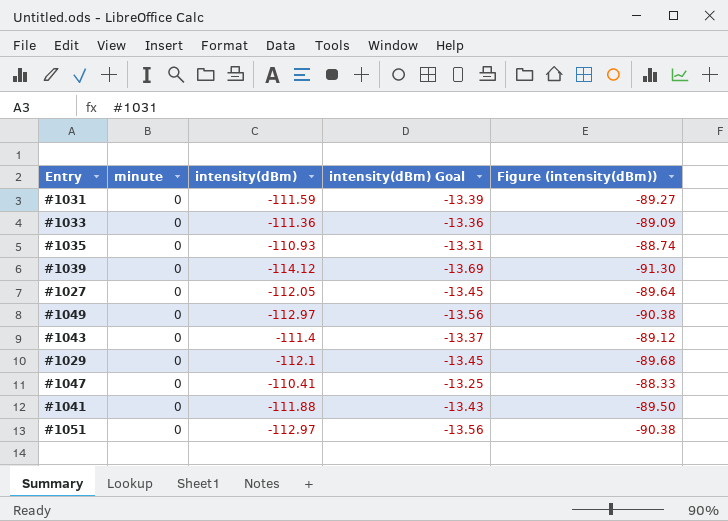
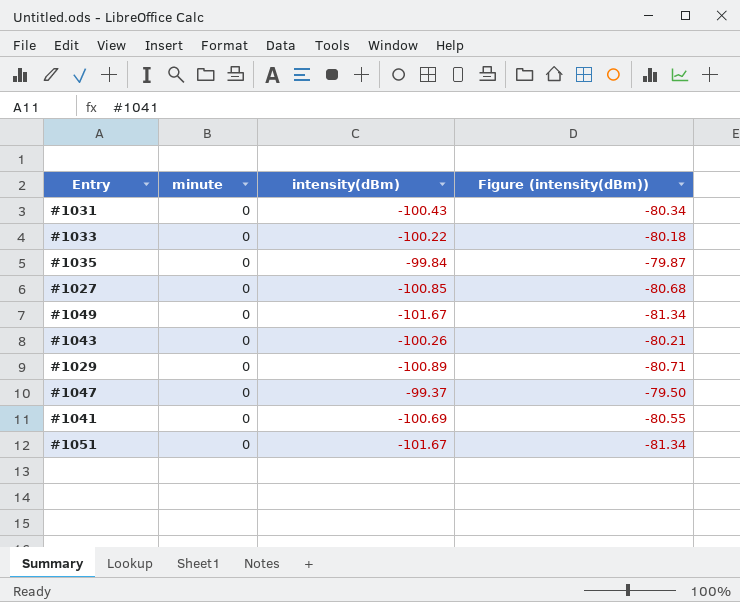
column intensity(dBm) Goal | formula: [intensity(dBm)] * 0.12 -> none
row #1039: 0 | -114.12 | -13.69 | -91.30 -> none
#1031 | intensity(dBm): -111.59 -> -100.43
#1031 | Figure (intensity(dBm)): -89.27 -> -80.34
#1033 | intensity(dBm): -111.36 -> -100.22
#1033 | Figure (intensity(dBm)): -89.09 -> -80.18
#1035 | intensity(dBm): -110.93 -> -99.84
#1035 | Figure (intensity(dBm)): -88.74 -> -79.87
#1027 | intensity(dBm): -112.05 -> -100.85
#1027 | Figure (intensity(dBm)): -89.64 -> -80.68
#1049 | intensity(dBm): -112.97 -> -101.67
#1049 | Figure (intensity(dBm)): -90.38 -> -81.34
#1043 | intensity(dBm): -111.4 -> -100.26
#1043 | Figure (intensity(dBm)): -89.12 -> -80.21
#1029 | intensity(dBm): -112.1 -> -100.89
#1029 | Figure (intensity(dBm)): -89.68 -> -80.71
#1047 | intensity(dBm): -110.41 -> -99.37
#1047 | Figure (intensity(dBm)): -88.33 -> -79.50
#1041 | intensity(dBm): -111.88 -> -100.69
#1041 | Figure (intensity(dBm)): -89.50 -> -80.55
#1051 | intensity(dBm): -112.97 -> -101.67
#1051 | Figure (intensity(dBm)): -90.38 -> -81.34

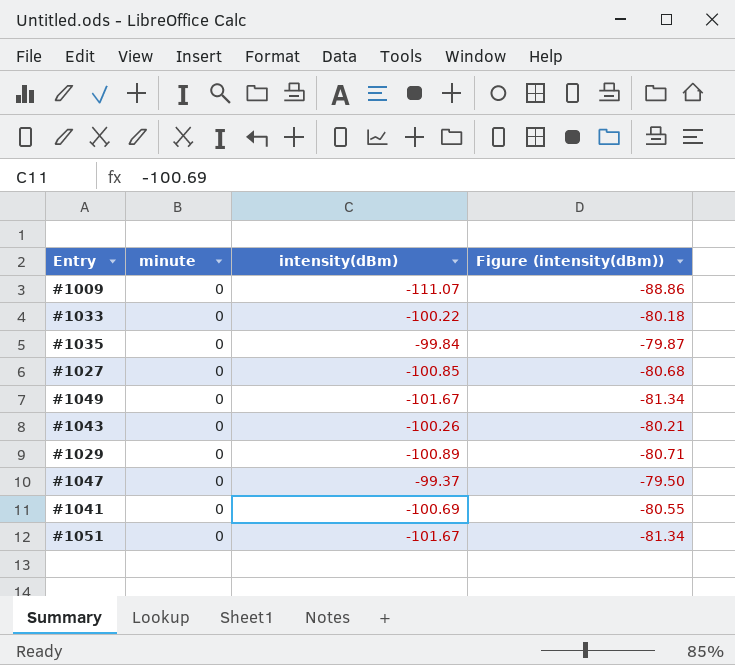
row #1031: 0 | -100.43 | -80.34 -> none
row #1009: none -> 0 | -111.07 | -88.86

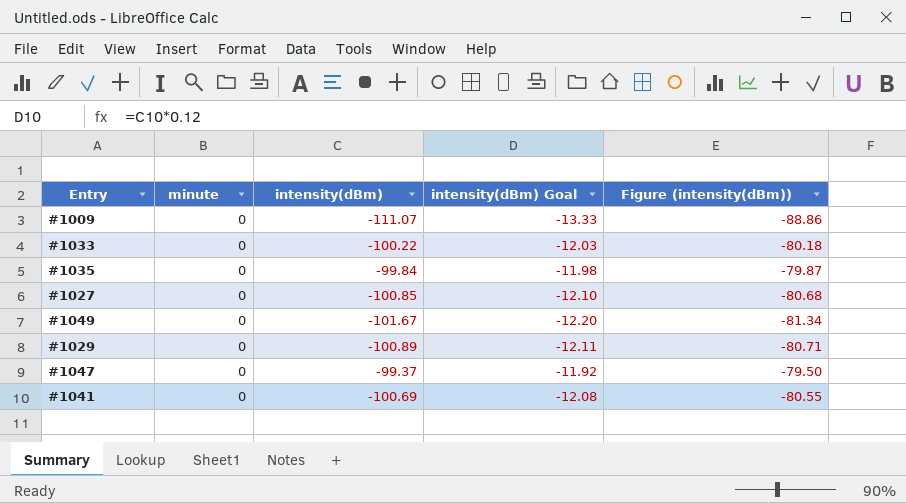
column intensity(dBm) Goal | formula: none -> [intensity(dBm)] * 0.12
row #1043: 0 | -100.26 | -80.21 -> none
row #1051: 0 | -101.67 | -81.34 -> none

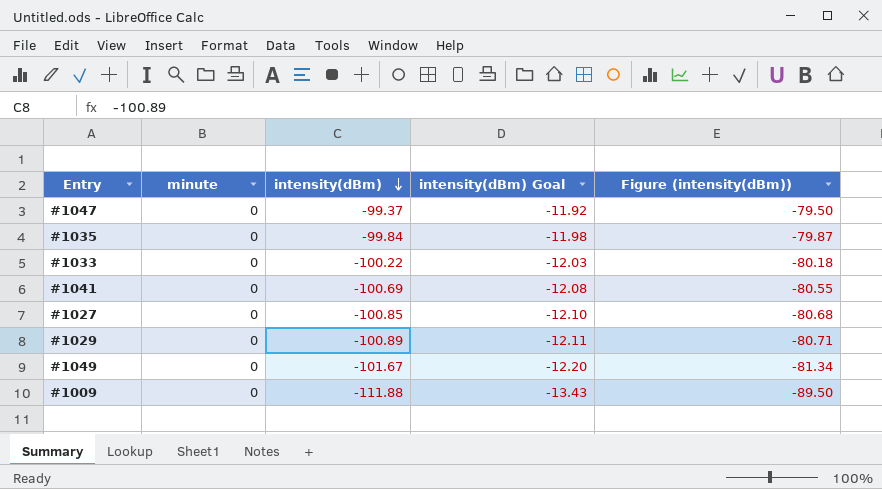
row order: none -> intensity(dBm) descending
#1009 | intensity(dBm): -111.07 -> -111.88
#1009 | intensity(dBm) Goal: -13.33 -> -13.43
#1009 | Figure (intensity(dBm)): -88.86 -> -89.50

